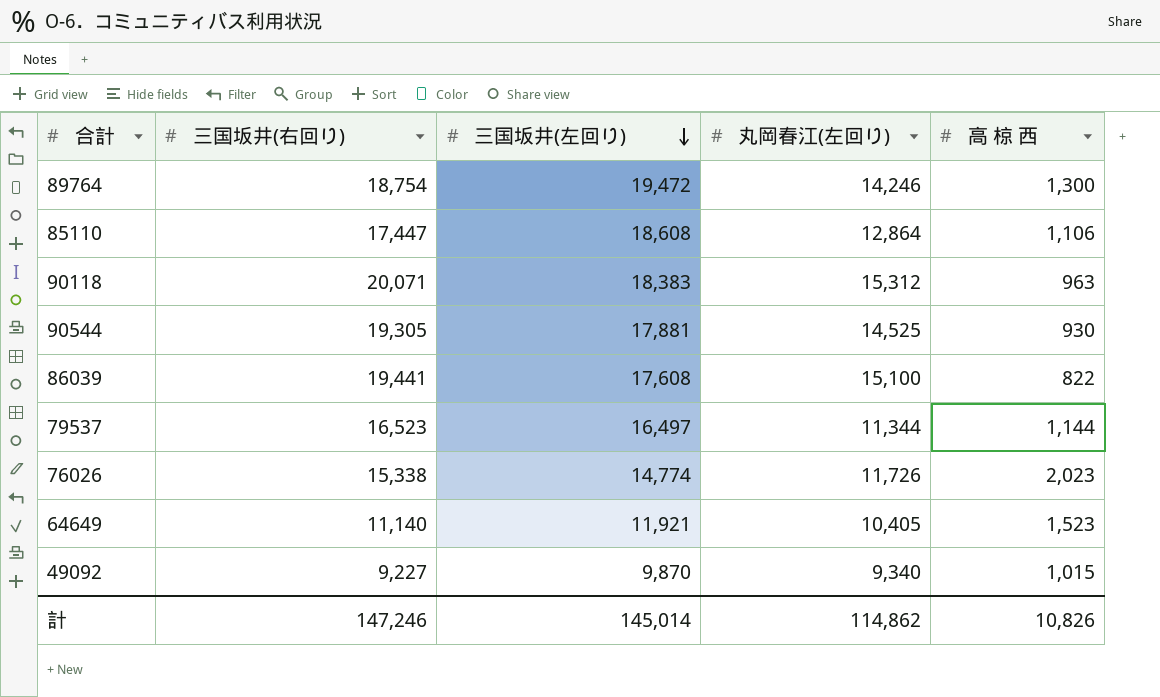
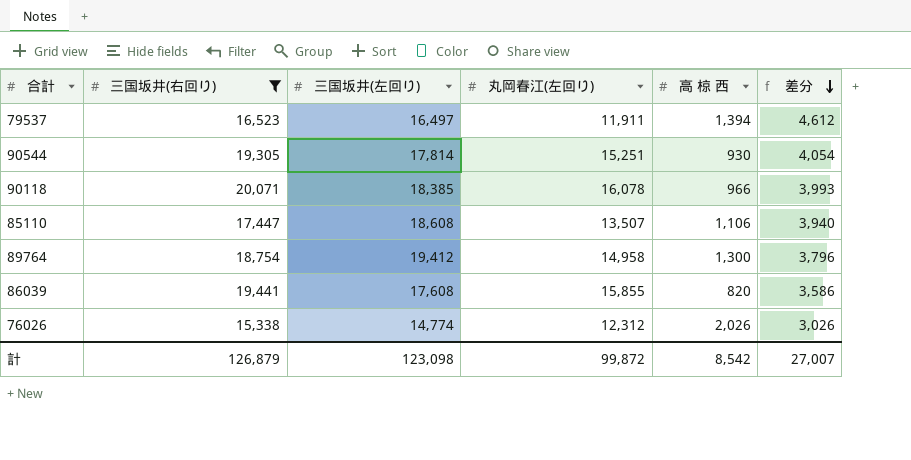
filter: none -> 三国坂井(右回り) >= 15,338
row order: 三国坂井(左回り) descending -> 差分 descending
column 差分 | formula: none -> [三国坂井(右回り)] - [丸岡春江(左回り)]
79537 | 丸岡春江(左回り): 11,344 -> 11,911
79537 | 高 椋 西: 1,144 -> 1,394
90544 | 三国坂井(左回り): 17,881 -> 17,814
90544 | 丸岡春江(左回り): 14,525 -> 15,251
90118 | 三国坂井(左回り): 18,383 -> 18,385
90118 | 丸岡春江(左回り): 15,312 -> 16,078
90118 | 高 椋 西: 963 -> 966
85110 | 丸岡春江(左回り): 12,864 -> 13,507
89764 | 三国坂井(左回り): 19,472 -> 19,412
89764 | 丸岡春江(左回り): 14,246 -> 14,958
86039 | 丸岡春江(左回り): 15,100 -> 15,855
86039 | 高 椋 西: 822 -> 820
76026 | 丸岡春江(左回り): 11,726 -> 12,312
76026 | 高 椋 西: 2,023 -> 2,026
計 | 三国坂井(右回り): 147,246 -> 126,879
計 | 三国坂井(左回り): 145,014 -> 123,098
計 | 丸岡春江(左回り): 114,862 -> 99,872
計 | 高 椋 西: 10,826 -> 8,542

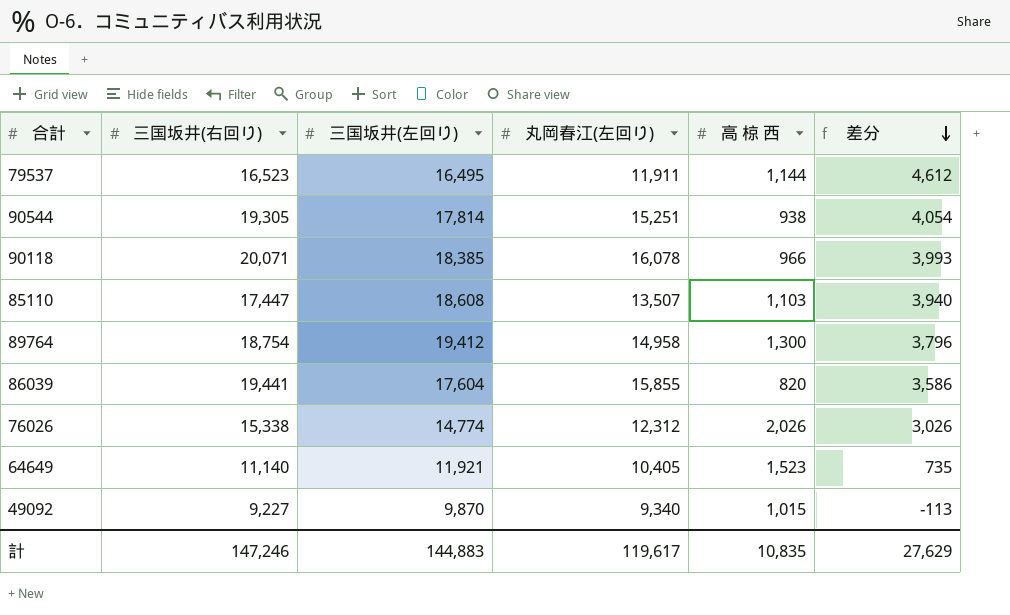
filter: 三国坂井(右回り) >= 15,338 -> none
79537 | 三国坂井(左回り): 16,497 -> 16,495
79537 | 高 椋 西: 1,394 -> 1,144
90544 | 高 椋 西: 930 -> 938
85110 | 高 椋 西: 1,106 -> 1,103
86039 | 三国坂井(左回り): 17,608 -> 17,604
計 | 三国坂井(右回り): 126,879 -> 147,246
計 | 三国坂井(左回り): 123,098 -> 144,883
計 | 丸岡春江(左回り): 99,872 -> 119,617
計 | 高 椋 西: 8,542 -> 10,835
計 | 差分: 27,007 -> 27,629

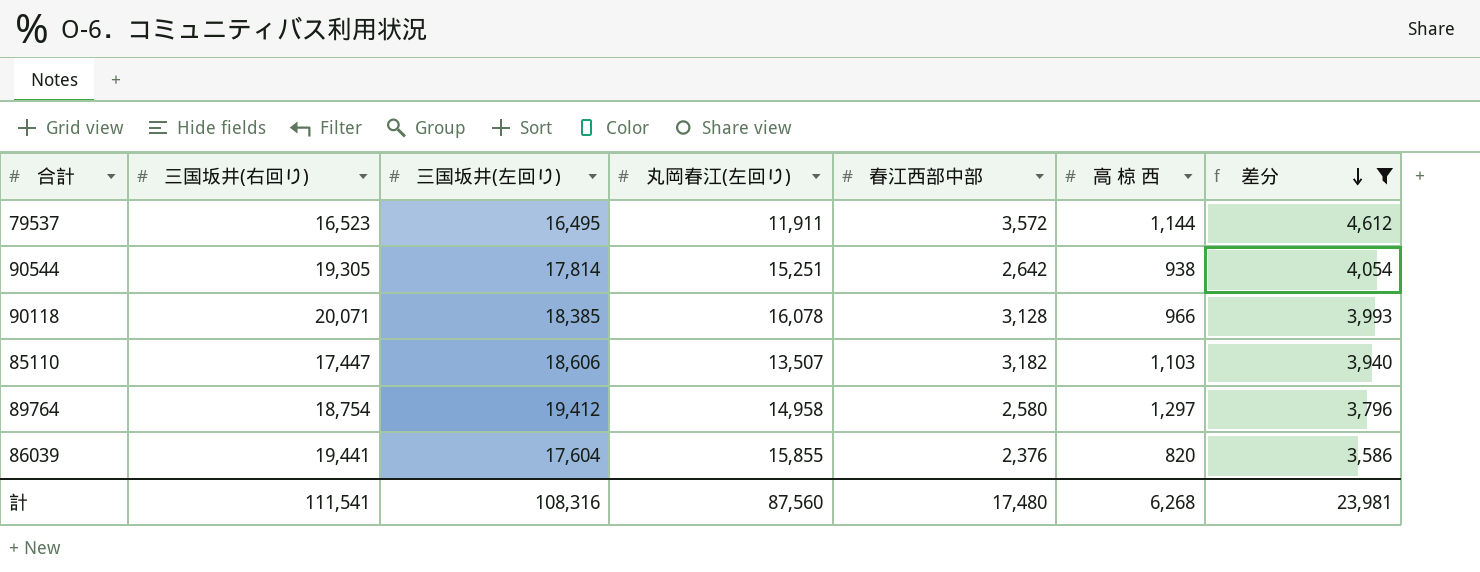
filter: none -> 差分 >= 3,586
column 春江西部中部 | position: none -> 5
85110 | 三国坂井(左回り): 18,608 -> 18,606
89764 | 高 椋 西: 1,300 -> 1,297
計 | 三国坂井(右回り): 147,246 -> 111,541
計 | 三国坂井(左回り): 144,883 -> 108,316
計 | 丸岡春江(左回り): 119,617 -> 87,560
計 | 高 椋 西: 10,835 -> 6,268
計 | 差分: 27,629 -> 23,981

